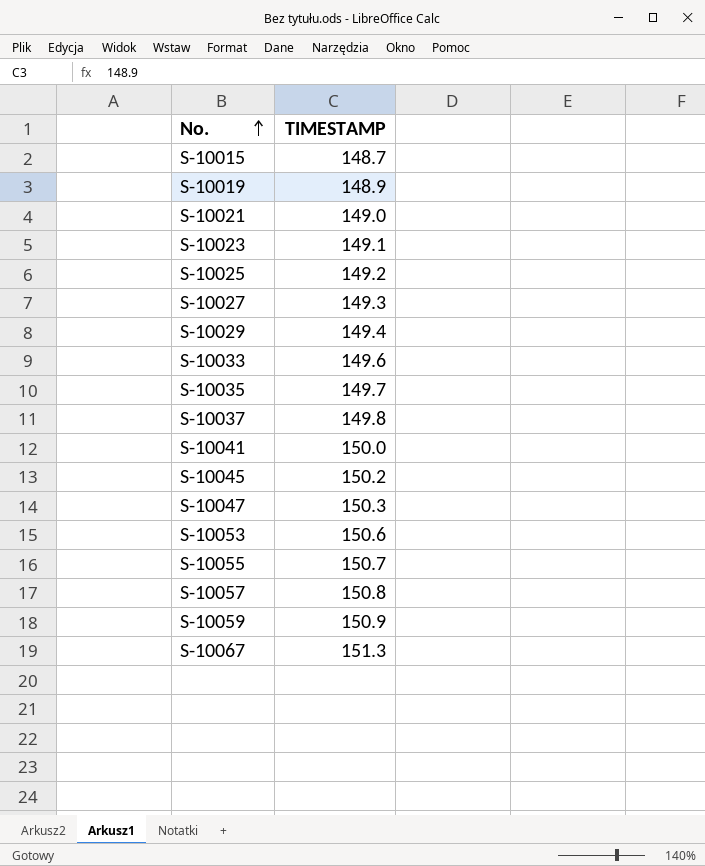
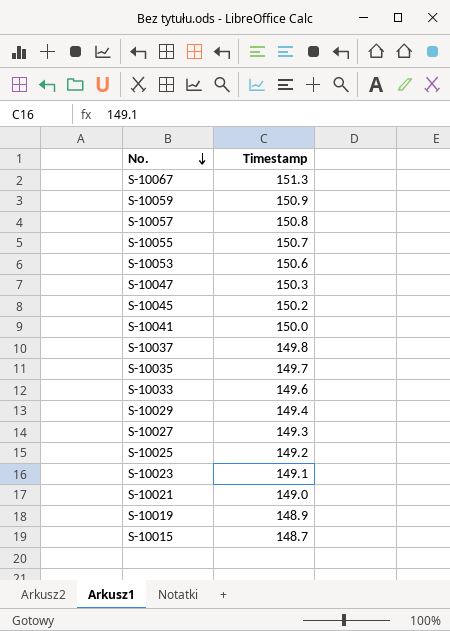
row order: No. ascending -> No. descending
column name: TIMESTAMP -> Timestamp

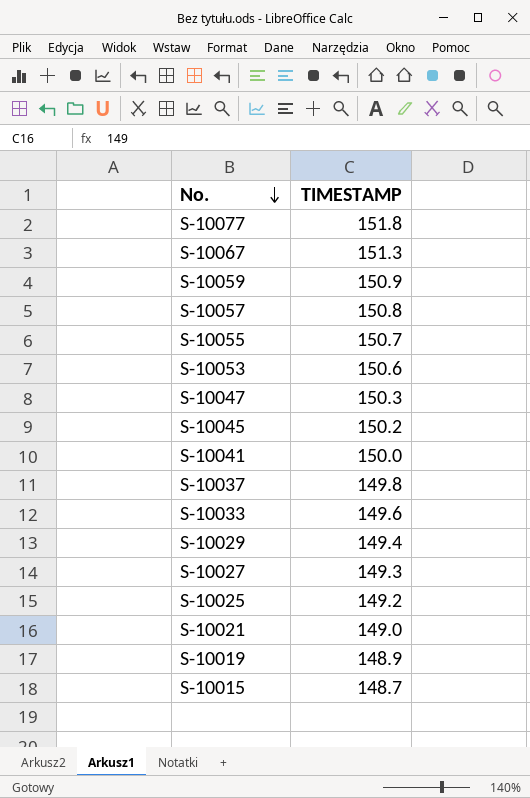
column name: Timestamp -> TIMESTAMP
row S-10035: 149.7 -> none
row S-10023: 149.1 -> none
row S-10077: none -> 151.8

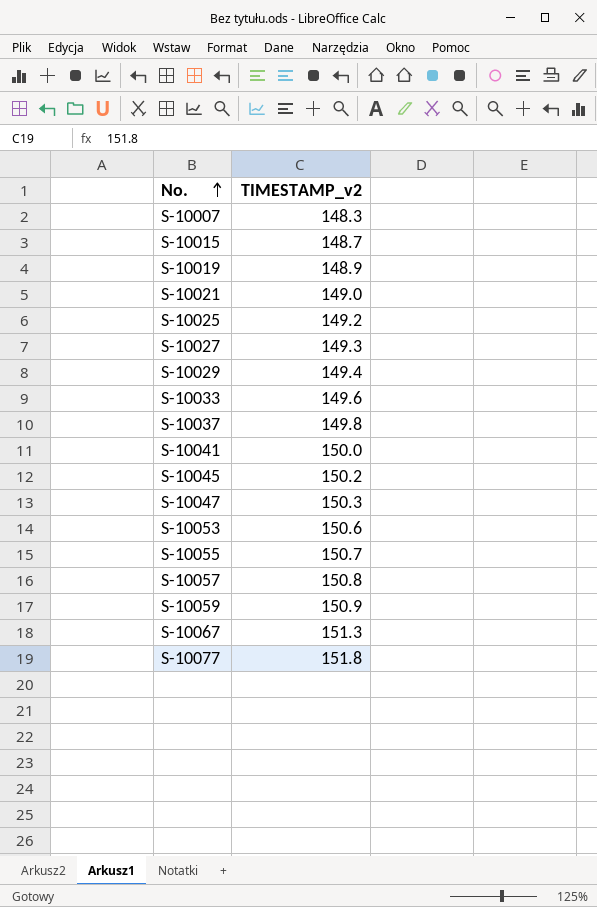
row order: No. descending -> No. ascending
column name: TIMESTAMP -> TIMESTAMP_v2
row S-10007: none -> 148.3

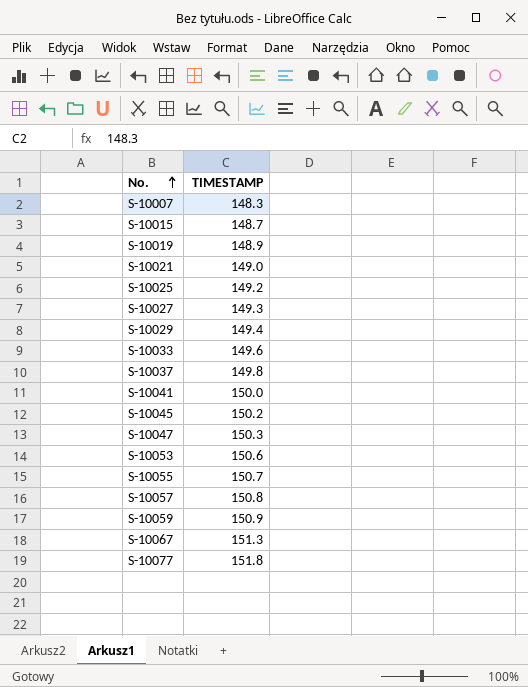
column name: TIMESTAMP_v2 -> TIMESTAMP

